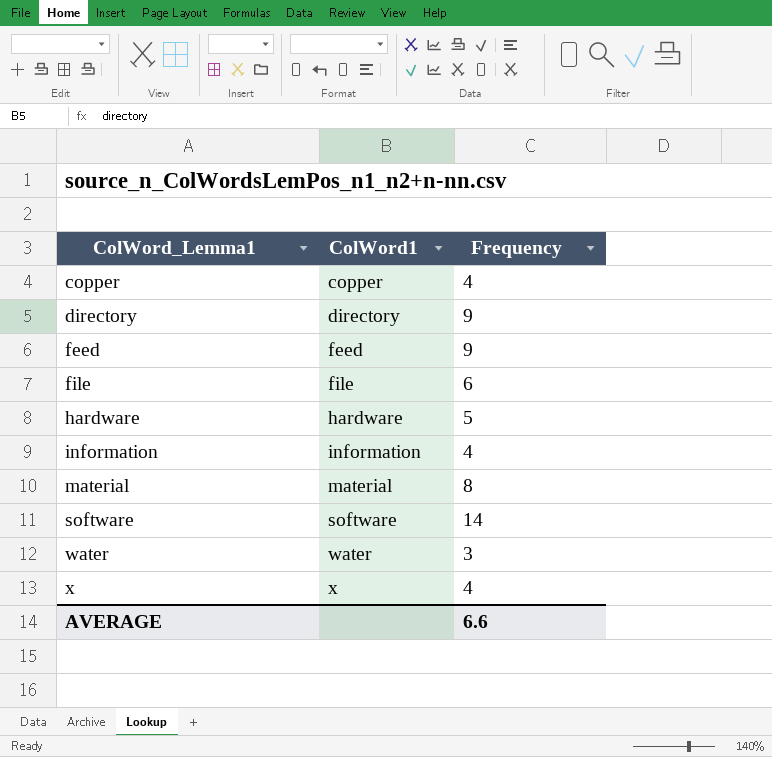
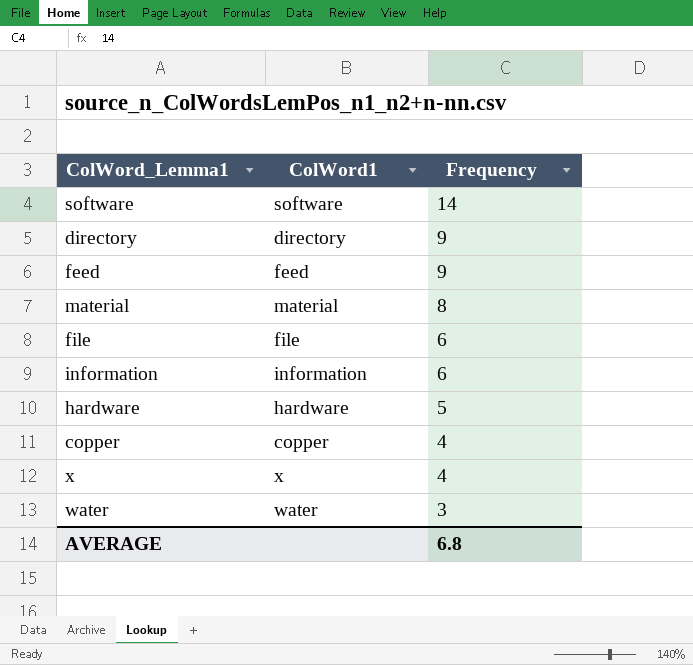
row order: ColWord_Lemma1 ascending -> Frequency descending
information | Frequency: 4 -> 6
AVERAGE | Frequency: 6.6 -> 6.8

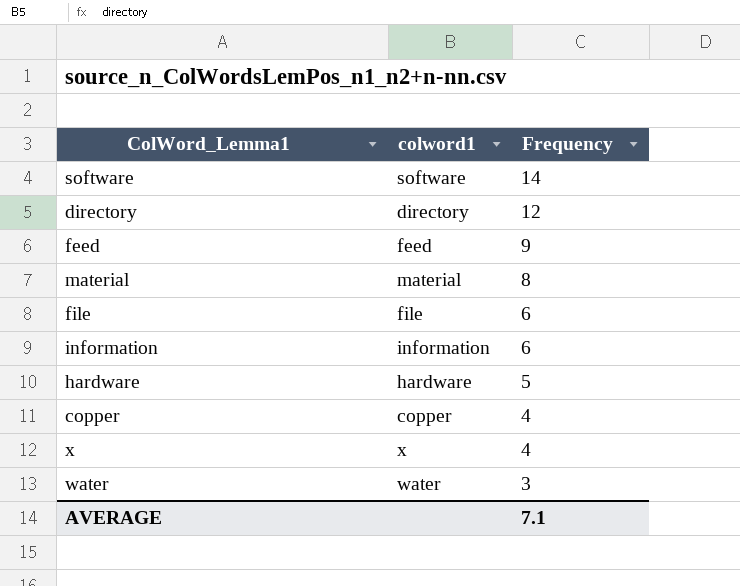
column name: ColWord1 -> colword1
directory | Frequency: 9 -> 12
AVERAGE | Frequency: 6.8 -> 7.1

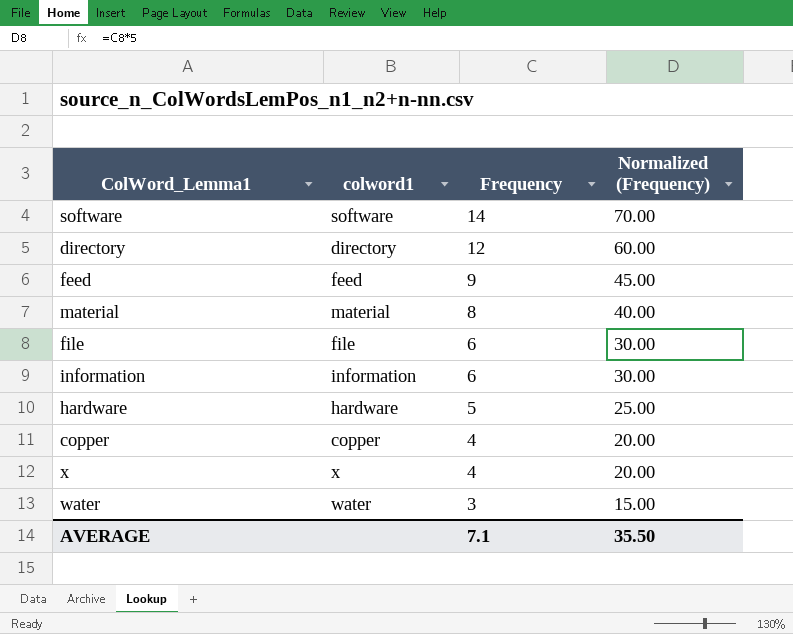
column Normalized (Frequency) | formula: none -> [Frequency] * 5

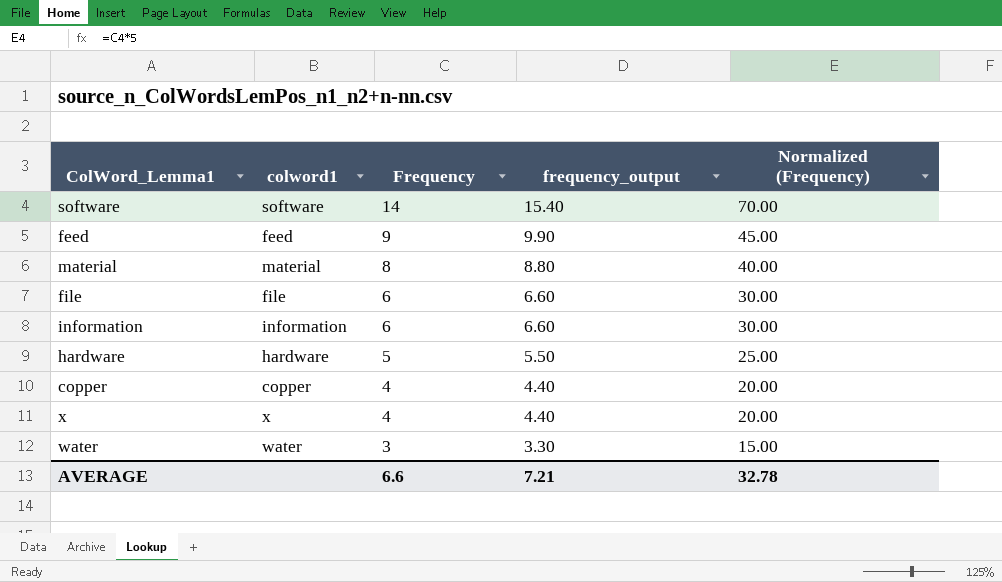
column frequency_output | formula: none -> [Frequency] * 1.1
row directory: directory | 12 | 60.00 -> none
AVERAGE | Frequency: 7.1 -> 6.6
AVERAGE | Normalized (Frequency): 35.50 -> 32.78

